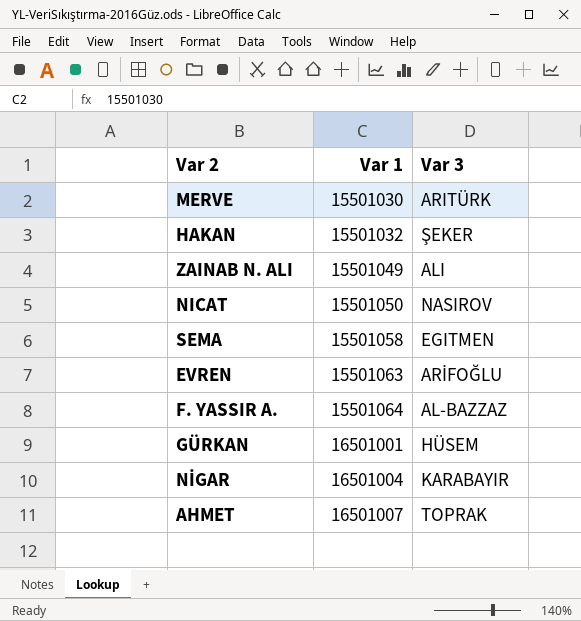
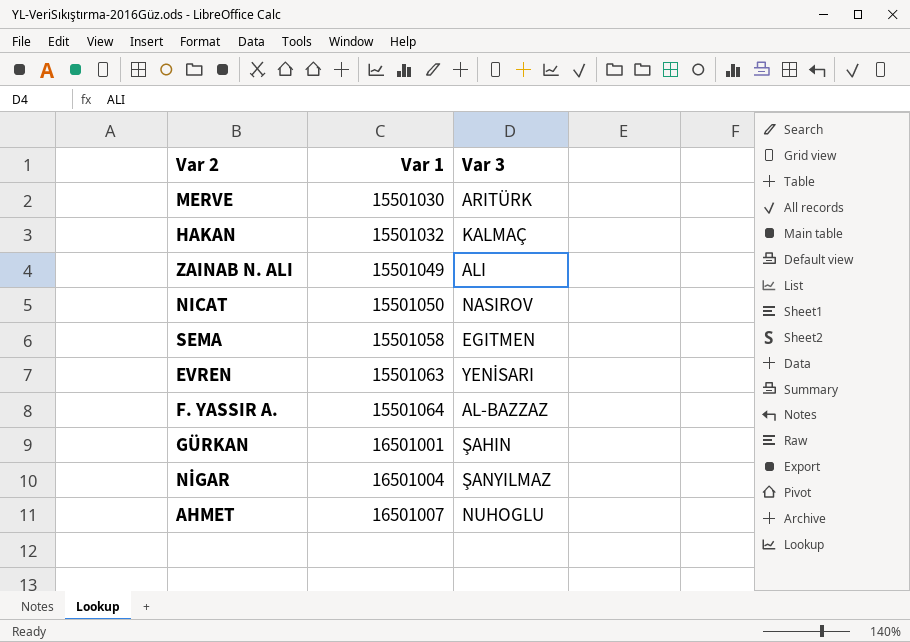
HAKAN | Var 3: ŞEKER -> KALMAÇ
EVREN | Var 3: ARİFOĞLU -> YENİSARI
GÜRKAN | Var 3: HÜSEM -> ŞAHIN
NİGAR | Var 3: KARABAYIR -> ŞANYILMAZ
AHMET | Var 3: TOPRAK -> NUHOGLU

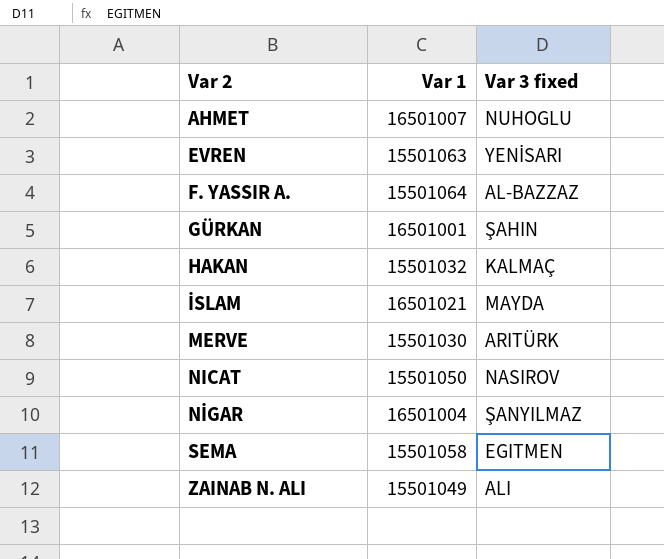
row order: Var 1 ascending -> Var 2 ascending
column name: Var 3 -> Var 3 fixed
row İSLAM: none -> 16501021 | MAYDA

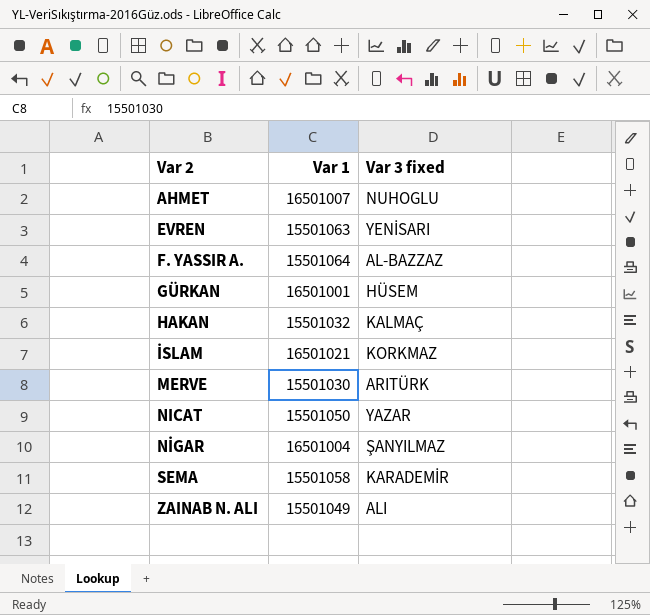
GÜRKAN | Var 3 fixed: ŞAHIN -> HÜSEM
İSLAM | Var 3 fixed: MAYDA -> KORKMAZ
NICAT | Var 3 fixed: NASIROV -> YAZAR
SEMA | Var 3 fixed: EGITMEN -> KARADEMİR

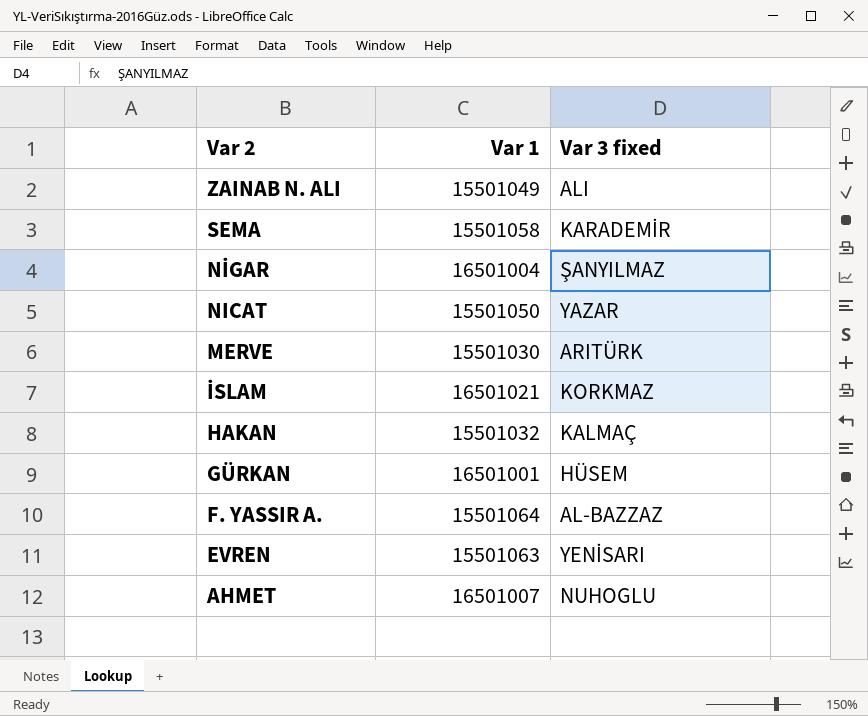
row order: Var 2 ascending -> Var 2 descending

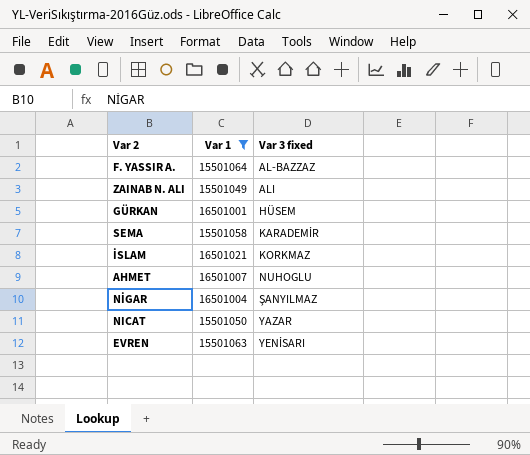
filter: none -> Var 1 >= 15501049
row order: Var 2 descending -> Var 3 fixed ascending

